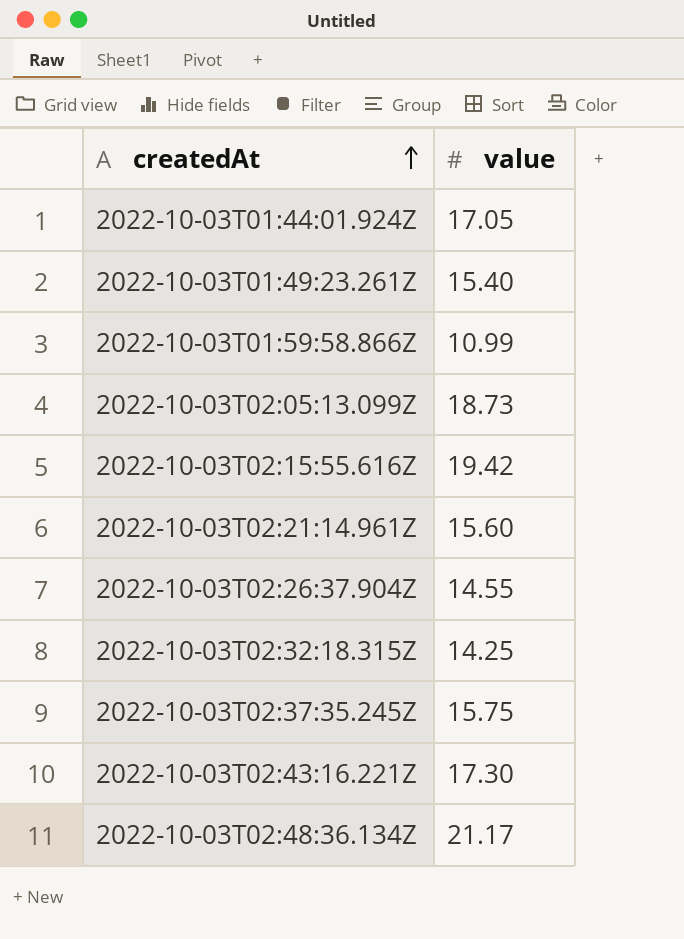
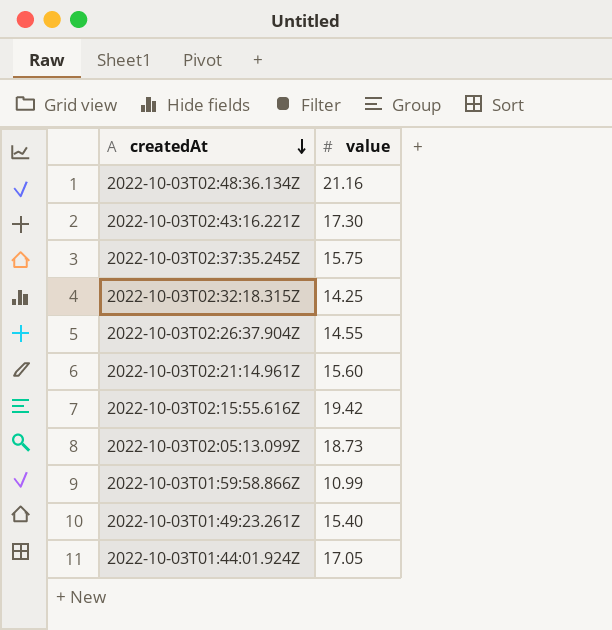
row order: createdAt ascending -> createdAt descending
2022-10-03T02:48:36.134Z | value: 21.17 -> 21.16

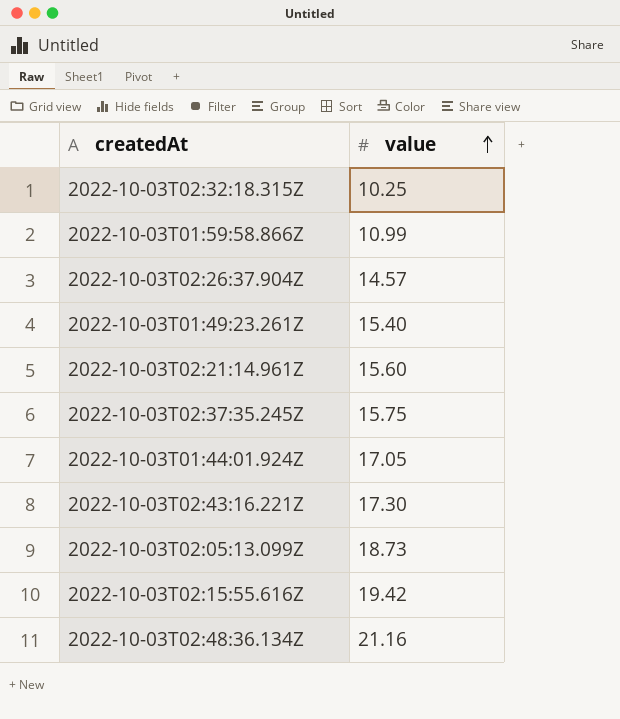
row order: createdAt descending -> value ascending
2022-10-03T02:32:18.315Z | value: 14.25 -> 10.25
2022-10-03T02:26:37.904Z | value: 14.55 -> 14.57

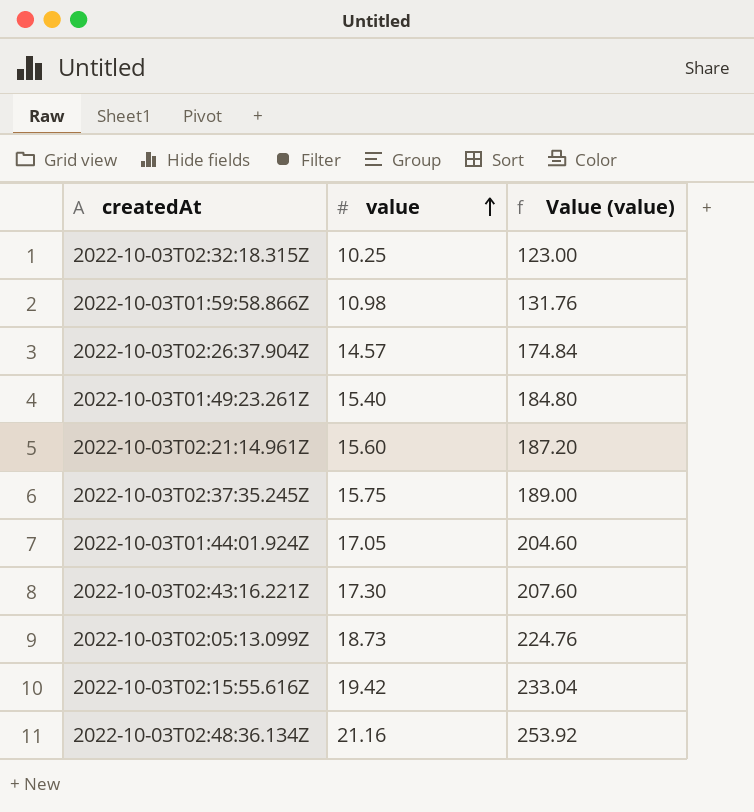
column Value (value) | formula: none -> [value] * 12
2022-10-03T01:59:58.866Z | value: 10.99 -> 10.98

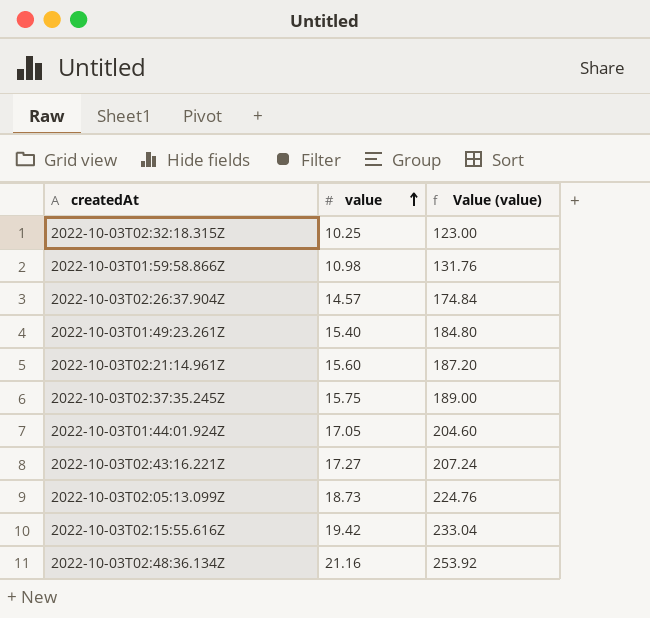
2022-10-03T02:43:16.221Z | value: 17.30 -> 17.27
2022-10-03T02:43:16.221Z | Value (value): 207.60 -> 207.24

